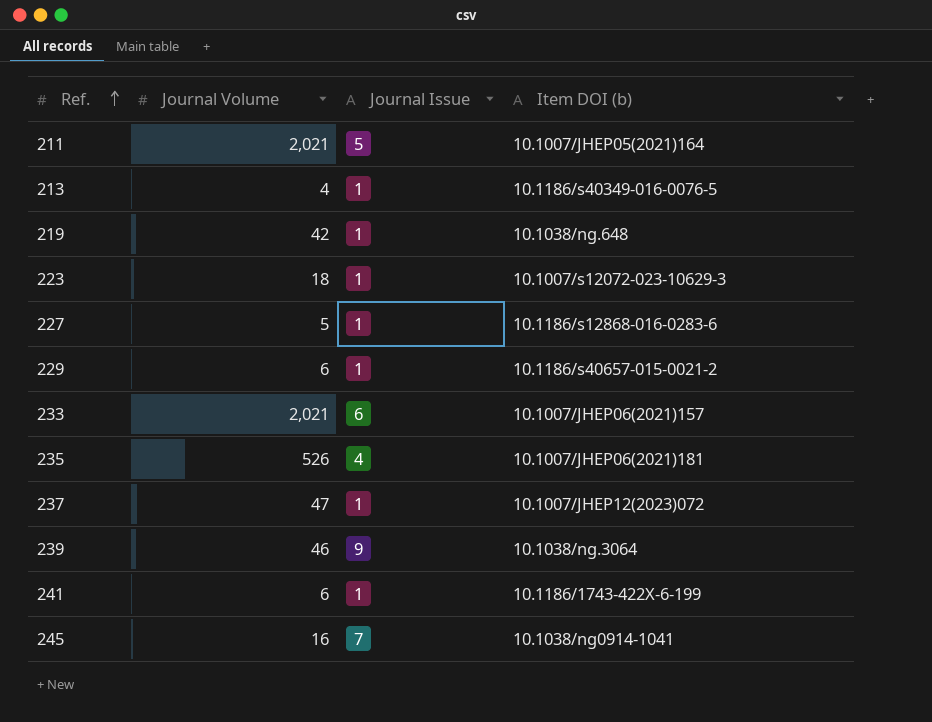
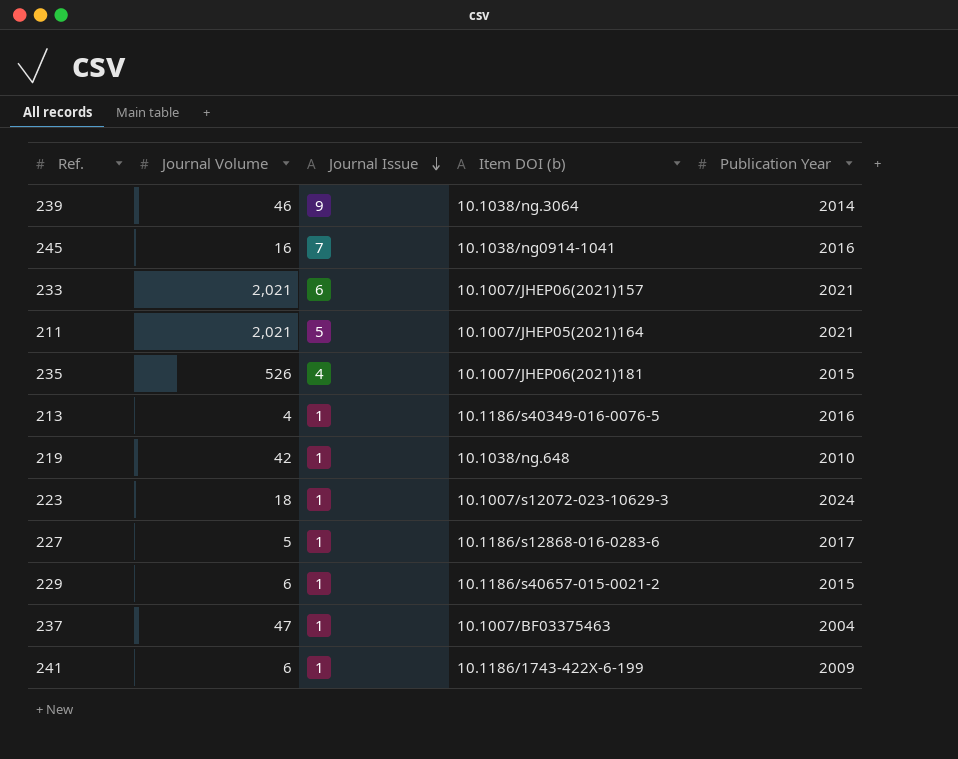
row order: Ref. ascending -> Journal Issue descending
column Publication Year | position: none -> 5
237 | Item DOI (b): 10.1007/JHEP12(2023)072 -> 10.1007/BF03375463

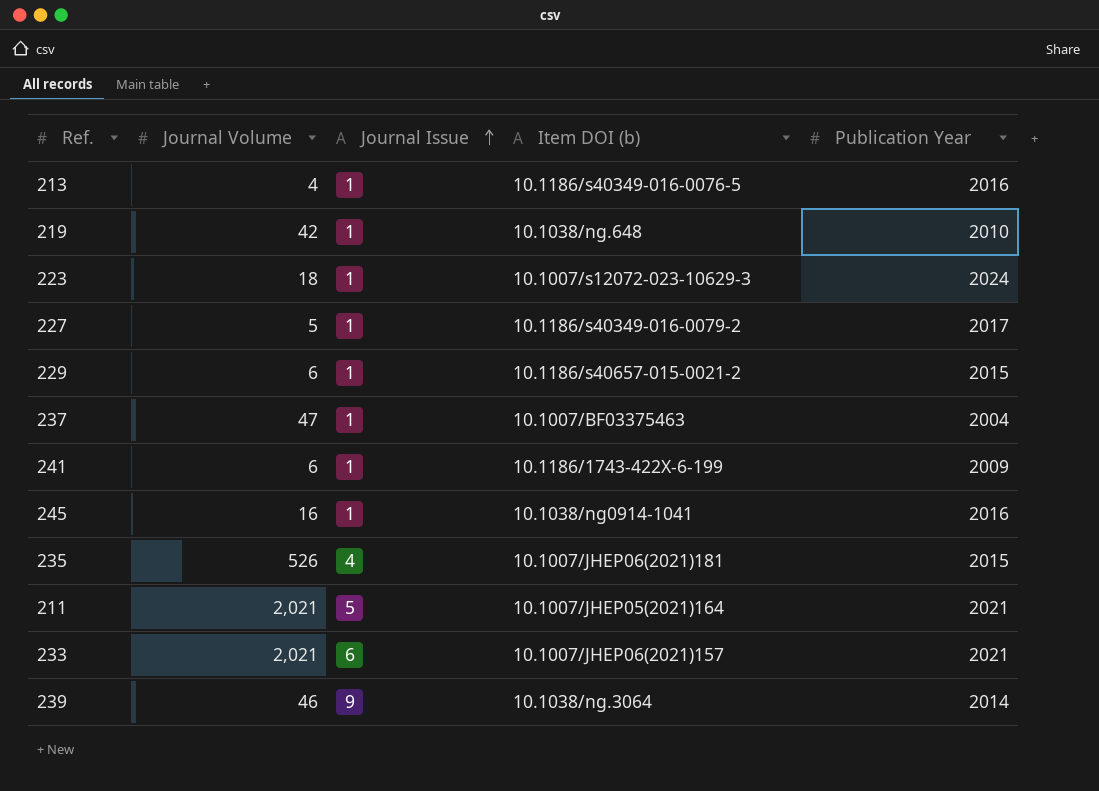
row order: Journal Issue descending -> Journal Issue ascending
227 | Item DOI (b): 10.1186/s12868-016-0283-6 -> 10.1186/s40349-016-0079-2
245 | Journal Issue: 7 -> 1

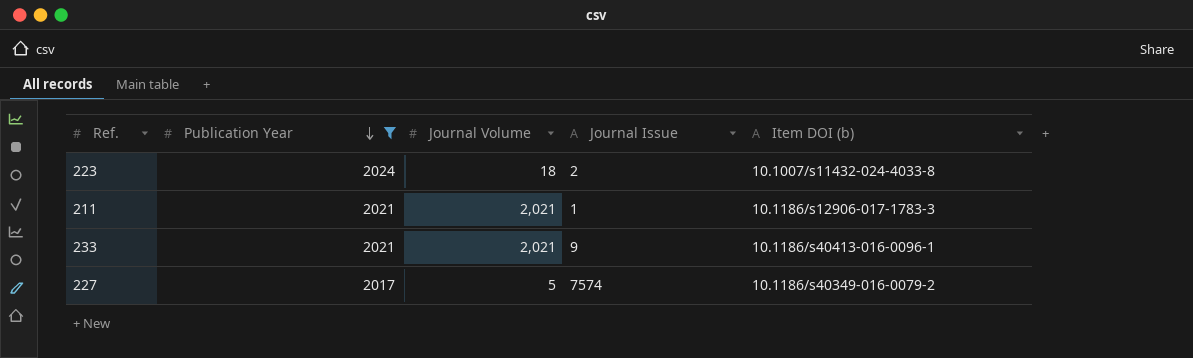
filter: none -> Publication Year >= 2017
row order: Journal Issue ascending -> Publication Year descending
column Publication Year | position: 5 -> 2
223 | Journal Issue: 1 -> 2
223 | Item DOI (b): 10.1007/s12072-023-10629-3 -> 10.1007/s11432-024-4033-8
211 | Journal Issue: 5 -> 1
211 | Item DOI (b): 10.1007/JHEP05(2021)164 -> 10.1186/s12906-017-1783-3
233 | Journal Issue: 6 -> 9
233 | Item DOI (b): 10.1007/JHEP06(2021)157 -> 10.1186/s40413-016-0096-1
227 | Journal Issue: 1 -> 7574

